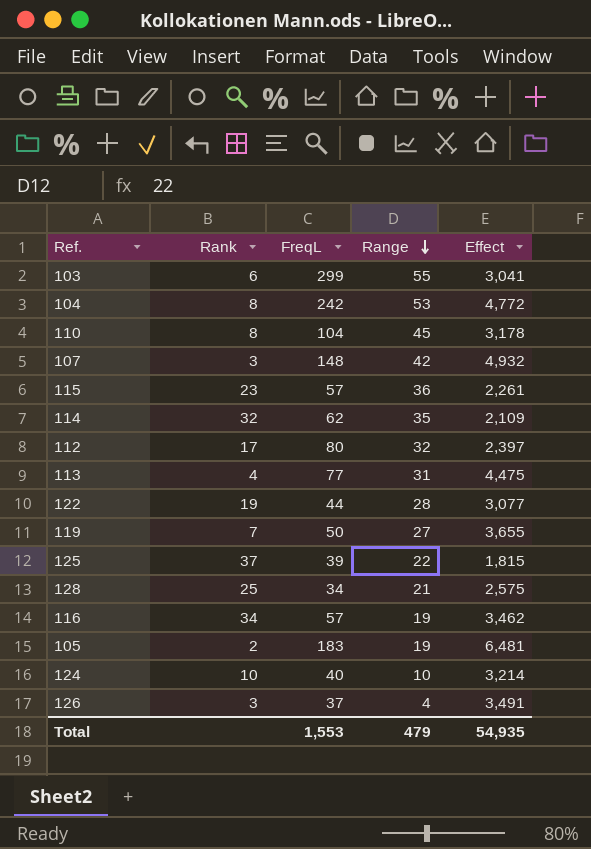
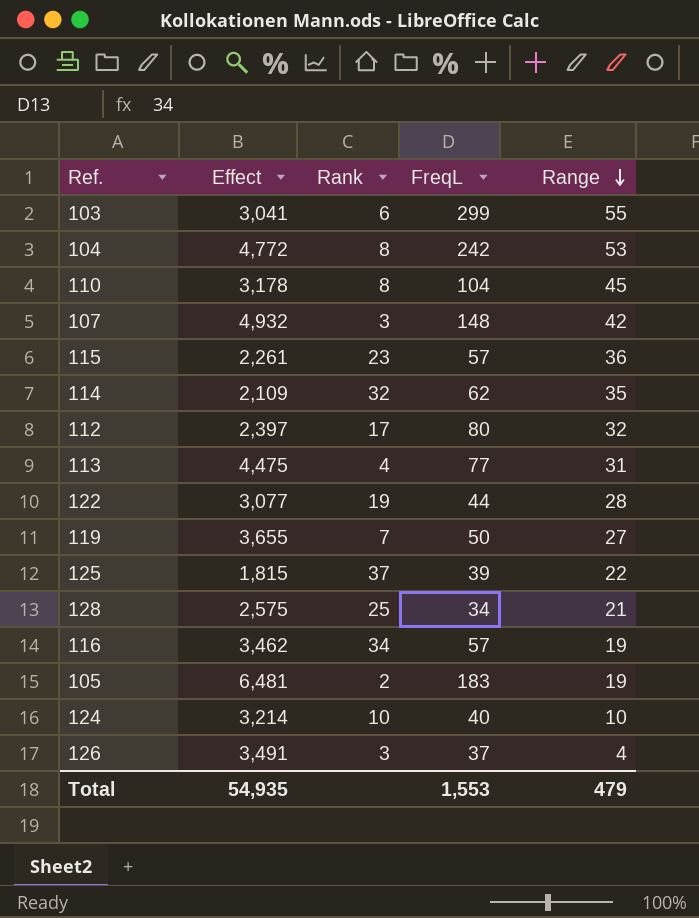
column Effect | position: 5 -> 2

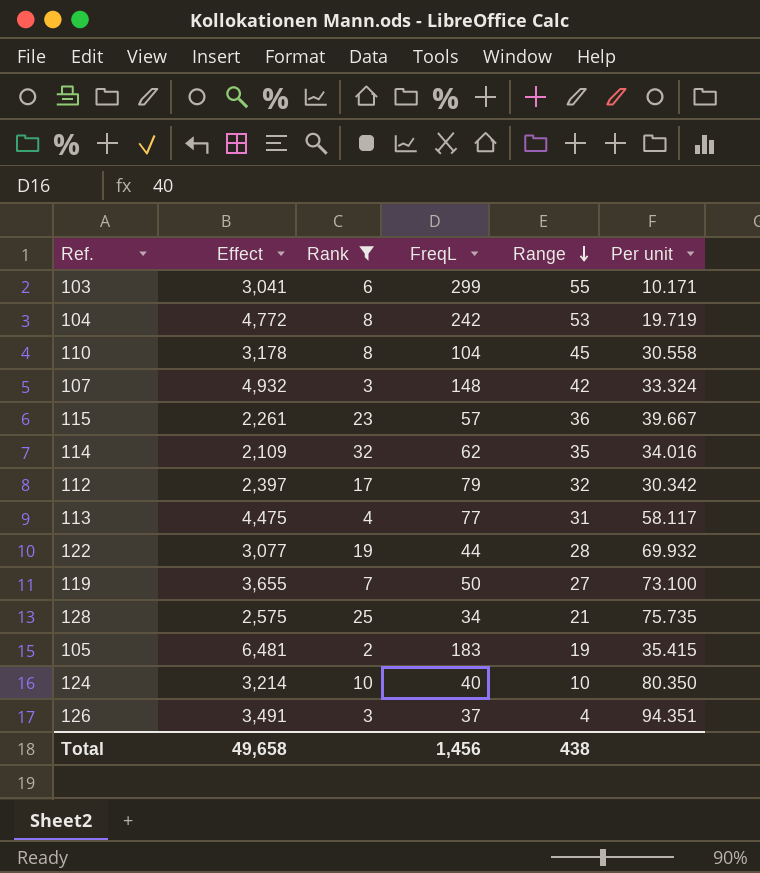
filter: none -> Rank <= 32
column Per unit | formula: none -> [Effect] / [FreqL]
112 | FreqL: 80 -> 79
Total | Effect: 54,935 -> 49,658
Total | FreqL: 1,553 -> 1,456
Total | Range: 479 -> 438

